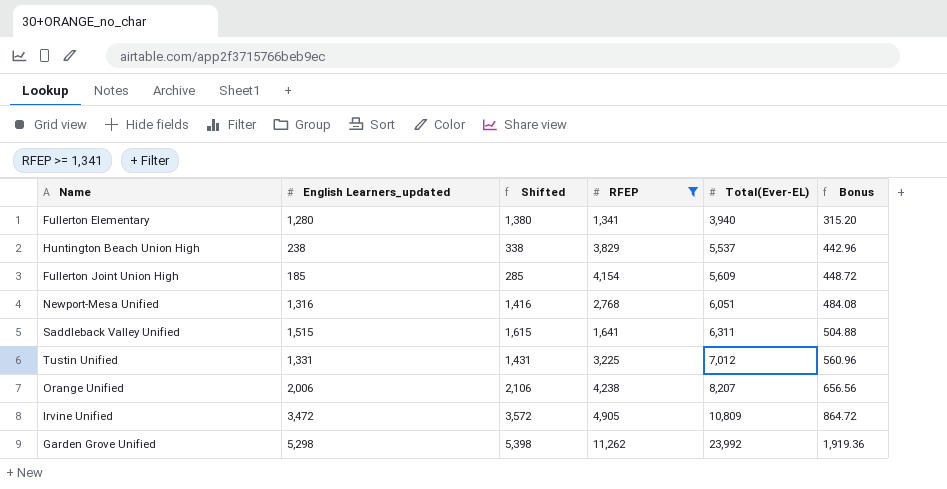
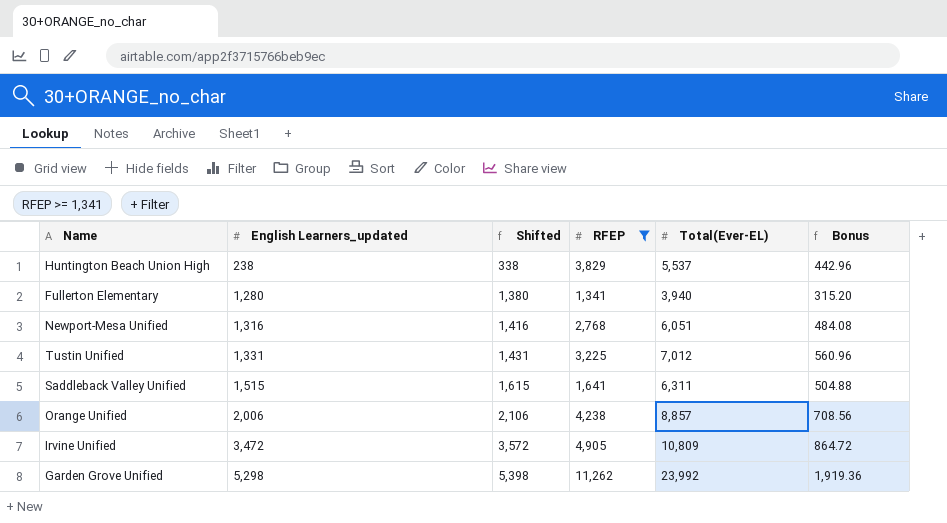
row order: Total(Ever-EL) ascending -> English Learners_updated ascending
row Fullerton Joint Union High: 185 | 285 | 4,154 | 5,609 | 448.72 -> none
Orange Unified | Total(Ever-EL): 8,207 -> 8,857
Orange Unified | Bonus: 656.56 -> 708.56

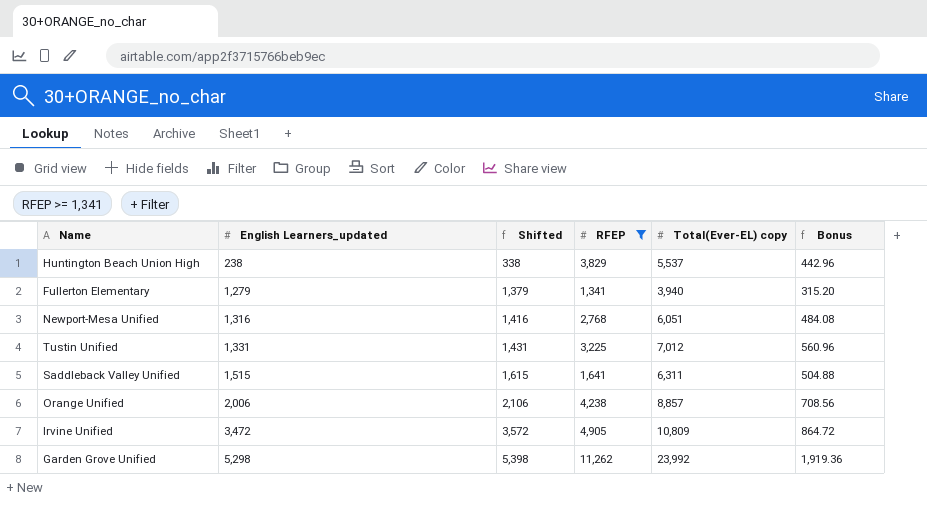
column name: Total(Ever-EL) -> Total(Ever-EL) copy
Fullerton Elementary | English Learners_updated: 1,280 -> 1,279
Fullerton Elementary | Shifted: 1,380 -> 1,379

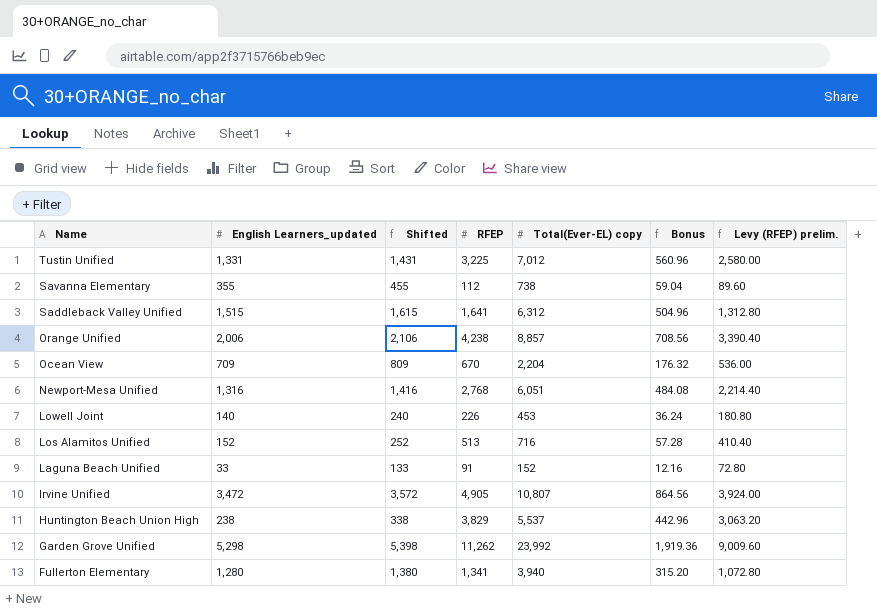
filter: RFEP >= 1,341 -> none
row order: English Learners_updated ascending -> Name descending
column Levy (RFEP) prelim. | formula: none -> [RFEP] * 0.8
Saddleback Valley Unified | Total(Ever-EL) copy: 6,311 -> 6,312
Saddleback Valley Unified | Bonus: 504.88 -> 504.96
Irvine Unified | Total(Ever-EL) copy: 10,809 -> 10,807
Irvine Unified | Bonus: 864.72 -> 864.56
Fullerton Elementary | English Learners_updated: 1,279 -> 1,280
Fullerton Elementary | Shifted: 1,379 -> 1,380

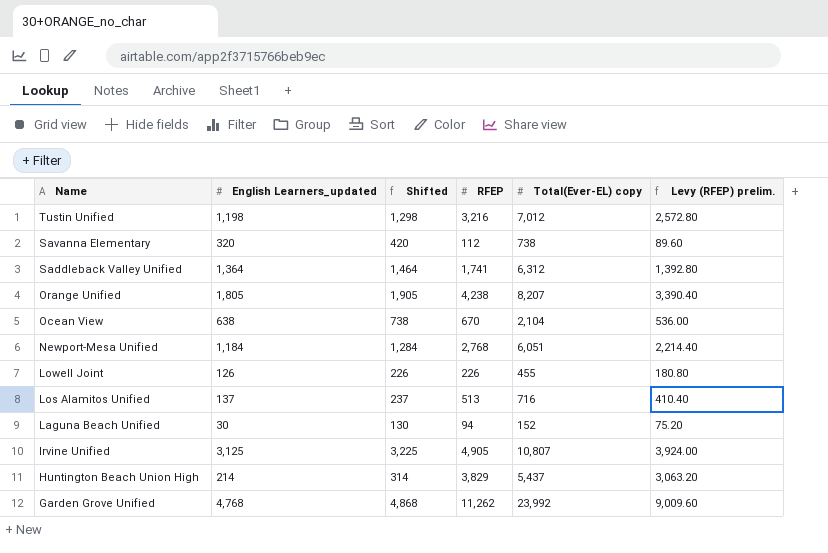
column Bonus | formula: [Total(Ever-EL) copy] * 0.08 -> none
row Fullerton Elementary: 1,280 | 1,380 | 1,341 | 3,940 | 315.20 | 1,072.80 -> none
Tustin Unified | English Learners_updated: 1,331 -> 1,198
Tustin Unified | Shifted: 1,431 -> 1,298
Tustin Unified | RFEP: 3,225 -> 3,216
Tustin Unified | Levy (RFEP) prelim.: 2,580.00 -> 2,572.80
Savanna Elementary | English Learners_updated: 355 -> 320
Savanna Elementary | Shifted: 455 -> 420
Saddleback Valley Unified | English Learners_updated: 1,515 -> 1,364
Saddleback Valley Unified | Shifted: 1,615 -> 1,464
Saddleback Valley Unified | RFEP: 1,641 -> 1,741
Saddleback Valley Unified | Levy (RFEP) prelim.: 1,312.80 -> 1,392.80
Orange Unified | English Learners_updated: 2,006 -> 1,805
Orange Unified | Shifted: 2,106 -> 1,905
Orange Unified | Total(Ever-EL) copy: 8,857 -> 8,207
Ocean View | English Learners_updated: 709 -> 638
Ocean View | Shifted: 809 -> 738
Ocean View | Total(Ever-EL) copy: 2,204 -> 2,104
Newport-Mesa Unified | English Learners_updated: 1,316 -> 1,184
Newport-Mesa Unified | Shifted: 1,416 -> 1,284
Lowell Joint | English Learners_updated: 140 -> 126
Lowell Joint | Shifted: 240 -> 226
Lowell Joint | Total(Ever-EL) copy: 453 -> 455
Los Alamitos Unified | English Learners_updated: 152 -> 137
Los Alamitos Unified | Shifted: 252 -> 237
Laguna Beach Unified | English Learners_updated: 33 -> 30
Laguna Beach Unified | Shifted: 133 -> 130
Laguna Beach Unified | RFEP: 91 -> 94
Laguna Beach Unified | Levy (RFEP) prelim.: 72.80 -> 75.20
Irvine Unified | English Learners_updated: 3,472 -> 3,125
Irvine Unified | Shifted: 3,572 -> 3,225
Huntington Beach Union High | English Learners_updated: 238 -> 214
Huntington Beach Union High | Shifted: 338 -> 314
Huntington Beach Union High | Total(Ever-EL) copy: 5,537 -> 5,437
Garden Grove Unified | English Learners_updated: 5,298 -> 4,768
Garden Grove Unified | Shifted: 5,398 -> 4,868

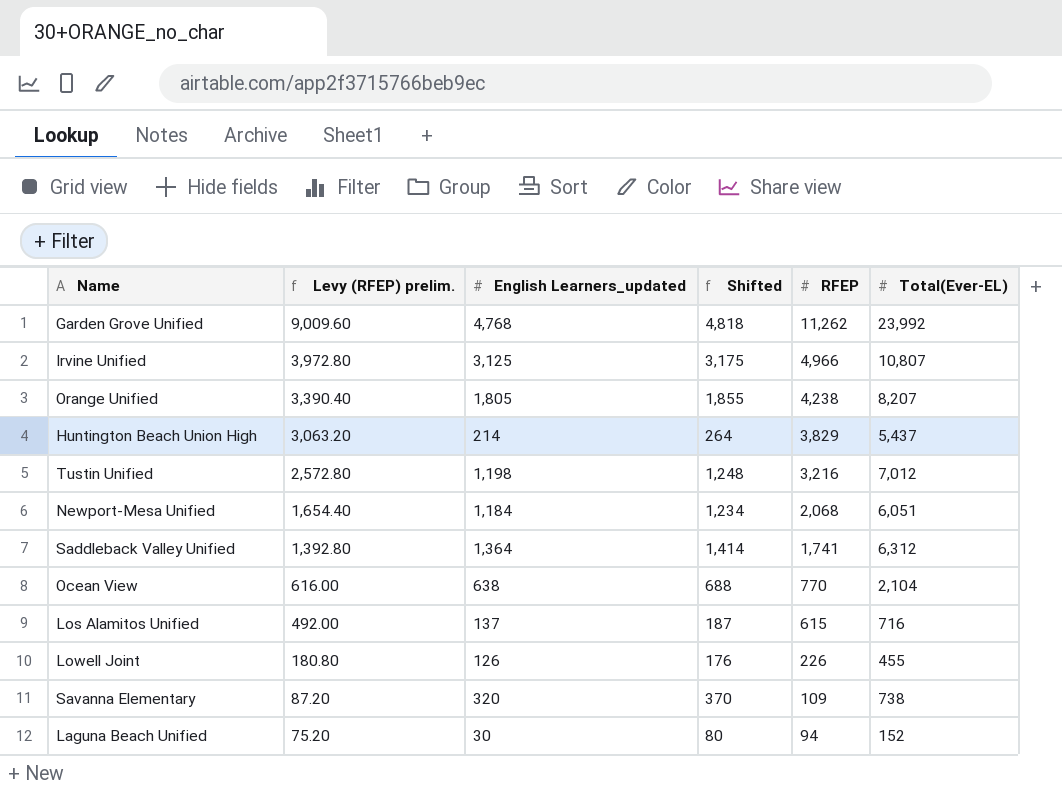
row order: Name descending -> Levy (RFEP) prelim. descending
column Levy (RFEP) prelim. | position: 6 -> 2
column Shifted | formula: [English Learners_updated] + 100 -> [English Learners_updated] + 50
column name: Total(Ever-EL) copy -> Total(Ever-EL)
Irvine Unified | Levy (RFEP) prelim.: 3,924.00 -> 3,972.80
Irvine Unified | RFEP: 4,905 -> 4,966
Newport-Mesa Unified | Levy (RFEP) prelim.: 2,214.40 -> 1,654.40
Newport-Mesa Unified | RFEP: 2,768 -> 2,068
Ocean View | Levy (RFEP) prelim.: 536.00 -> 616.00
Ocean View | RFEP: 670 -> 770
Los Alamitos Unified | Levy (RFEP) prelim.: 410.40 -> 492.00
Los Alamitos Unified | RFEP: 513 -> 615
Savanna Elementary | Levy (RFEP) prelim.: 89.60 -> 87.20
Savanna Elementary | RFEP: 112 -> 109

